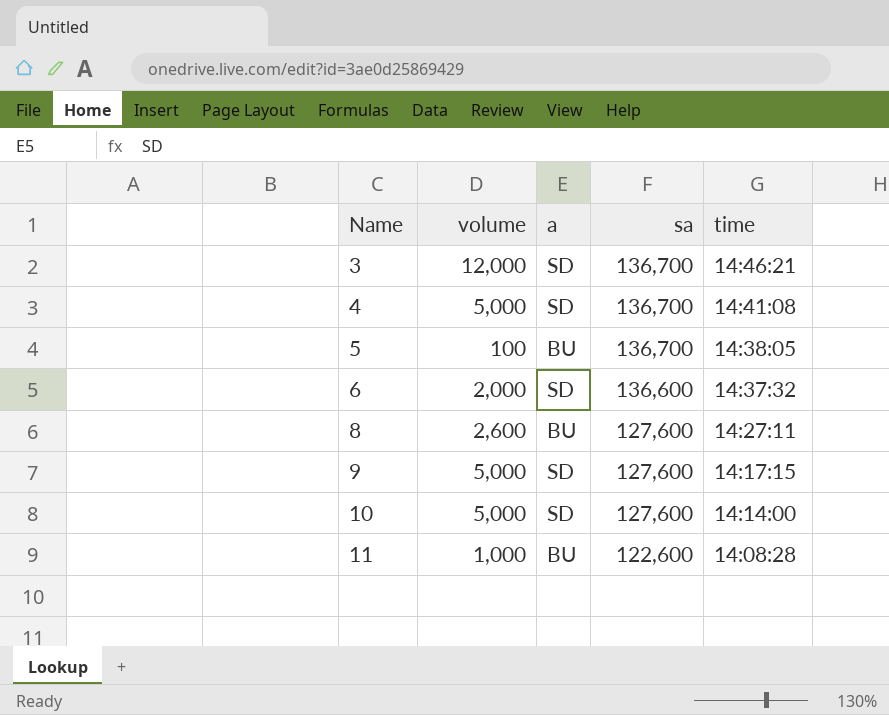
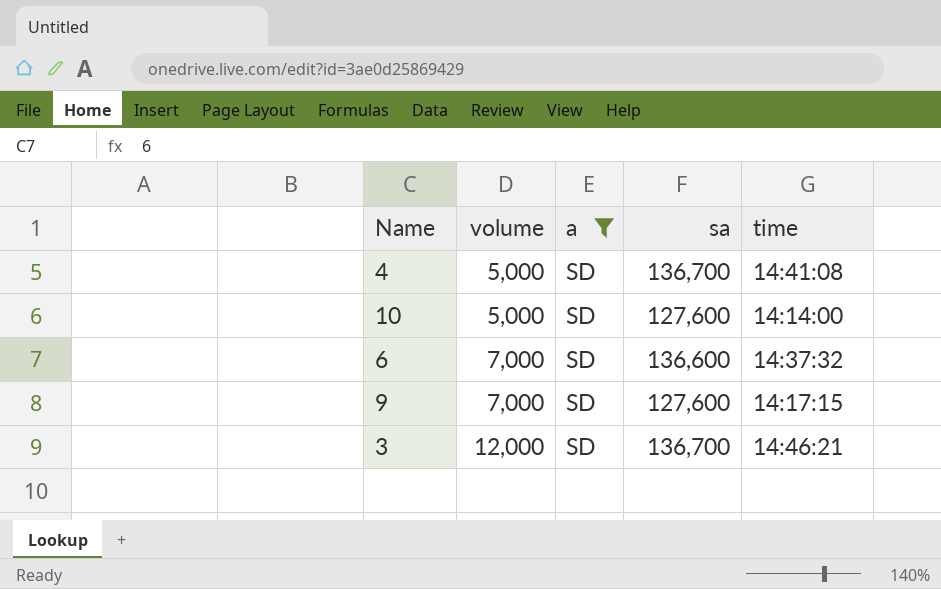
filter: none -> a = SD
row order: Name ascending -> volume ascending
6 | volume: 2,000 -> 7,000
9 | volume: 5,000 -> 7,000

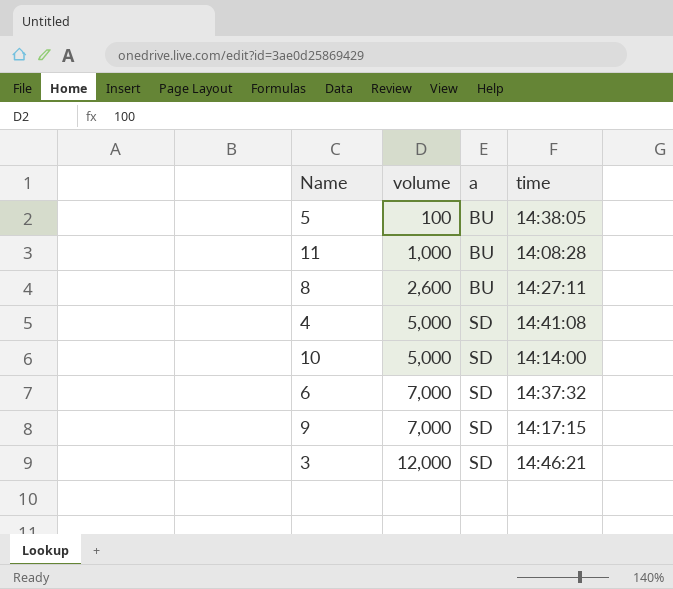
filter: a = SD -> none
column sa | position: 4 -> none

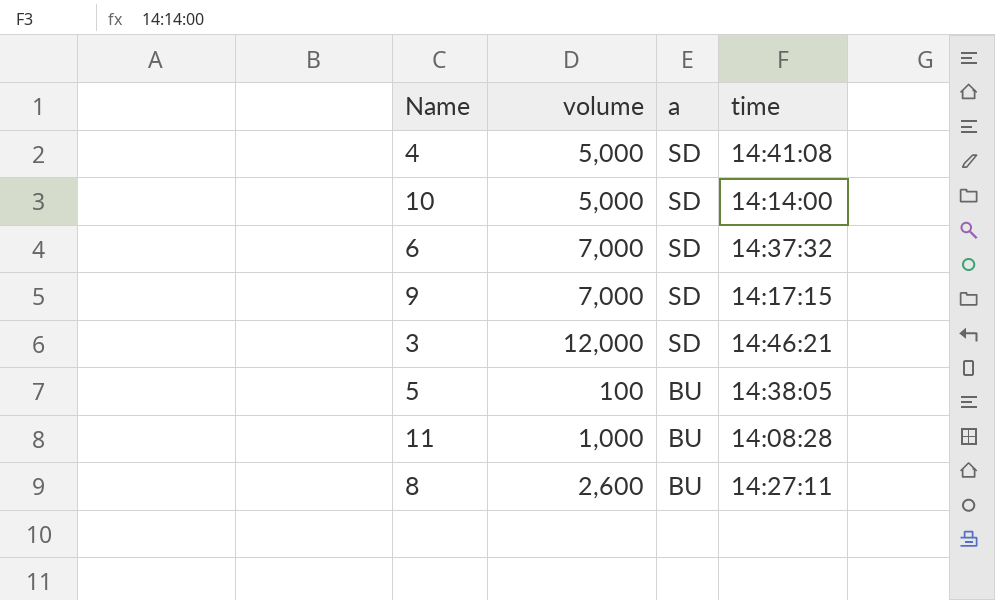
row order: volume ascending -> a descending

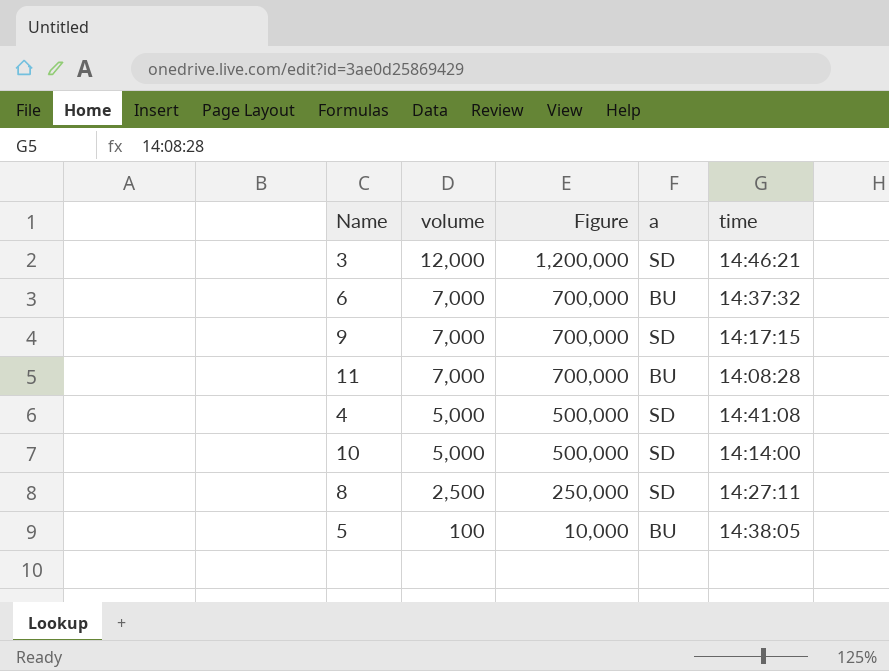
row order: a descending -> volume descending
column Figure | formula: none -> [volume] * 100
6 | a: SD -> BU
11 | volume: 1,000 -> 7,000
8 | volume: 2,600 -> 2,500
8 | a: BU -> SD

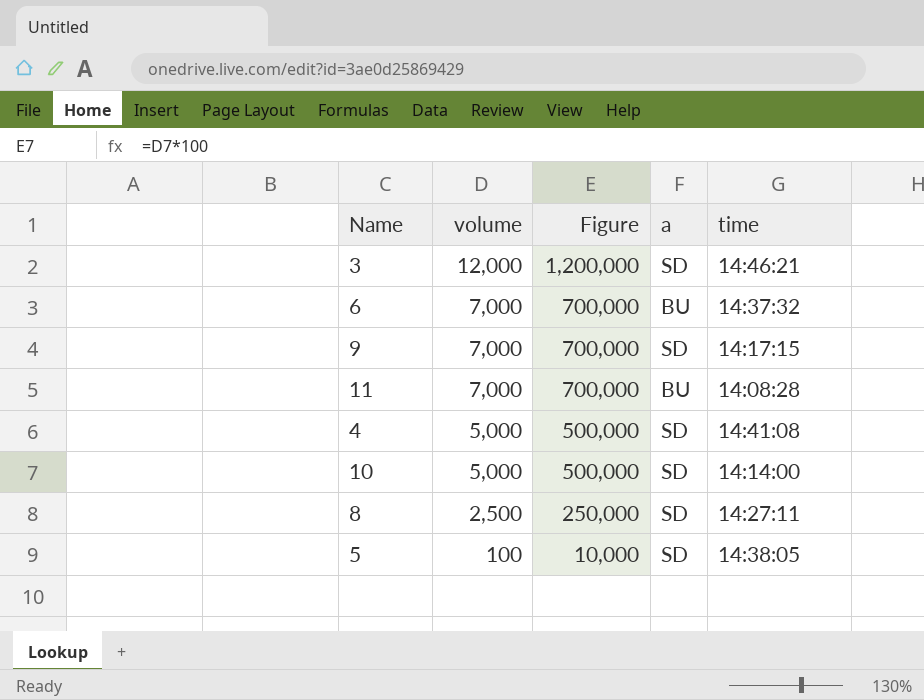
5 | a: BU -> SD

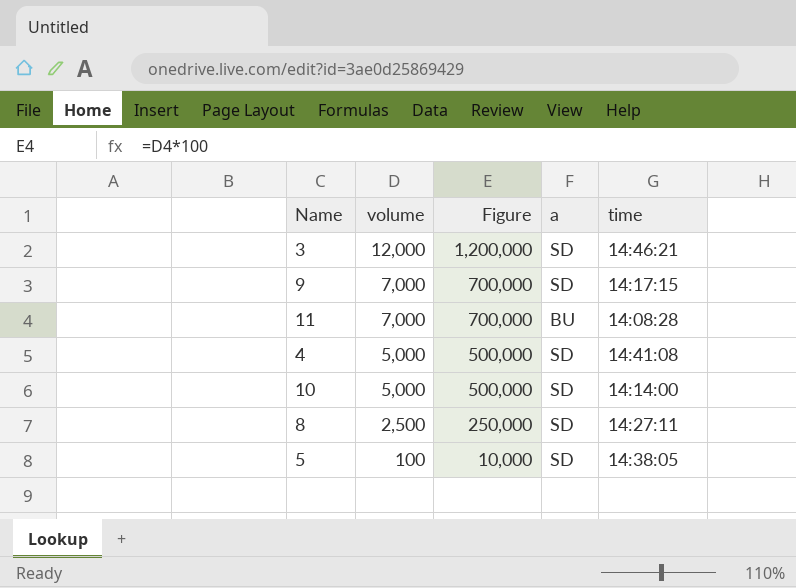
row 6: 7,000 | 700,000 | BU | 14:37:32 -> none

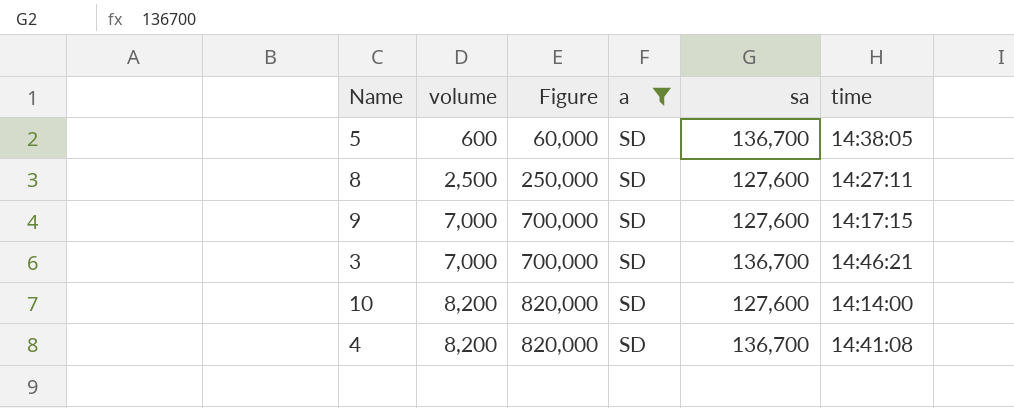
filter: none -> a = SD
row order: volume descending -> volume ascending
column sa | position: none -> 5
5 | volume: 100 -> 600
5 | Figure: 10,000 -> 60,000
3 | volume: 12,000 -> 7,000
3 | Figure: 1,200,000 -> 700,000
10 | volume: 5,000 -> 8,200
10 | Figure: 500,000 -> 820,000
4 | volume: 5,000 -> 8,200
4 | Figure: 500,000 -> 820,000

